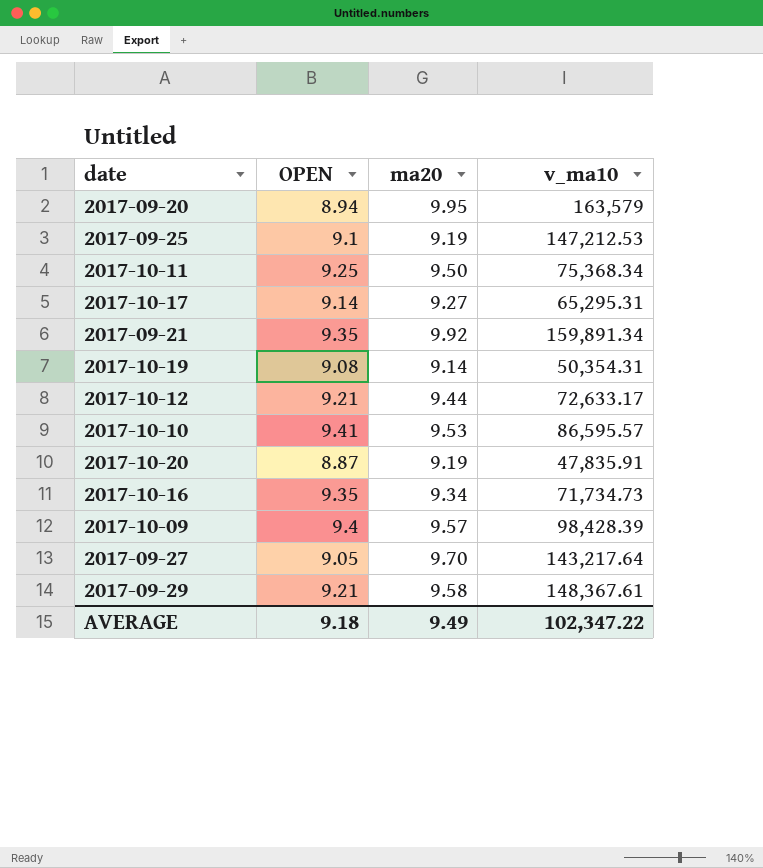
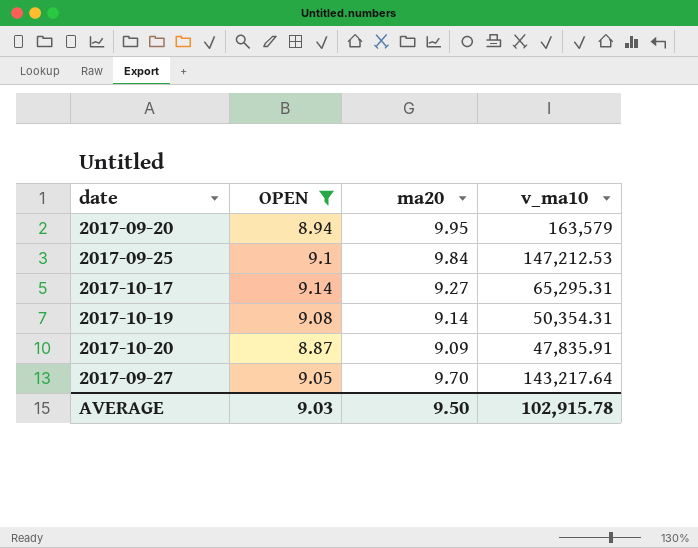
filter: none -> OPEN <= 9.14
2017-09-25 | ma20: 9.19 -> 9.84
2017-10-20 | ma20: 9.19 -> 9.09
AVERAGE | OPEN: 9.18 -> 9.03
AVERAGE | ma20: 9.49 -> 9.50
AVERAGE | v_ma10: 102,347.22 -> 102,915.78

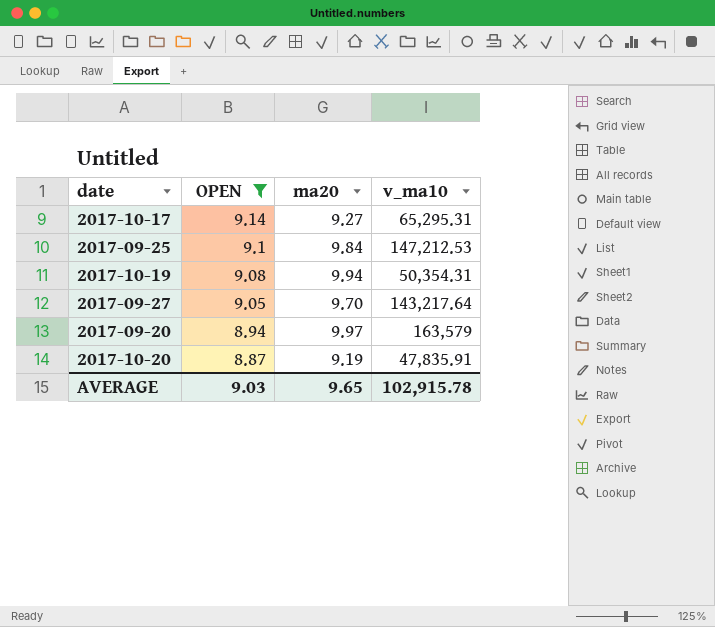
row order: none -> OPEN descending
2017-10-19 | ma20: 9.14 -> 9.94
2017-09-20 | ma20: 9.95 -> 9.97
2017-10-20 | ma20: 9.09 -> 9.19
AVERAGE | ma20: 9.50 -> 9.65

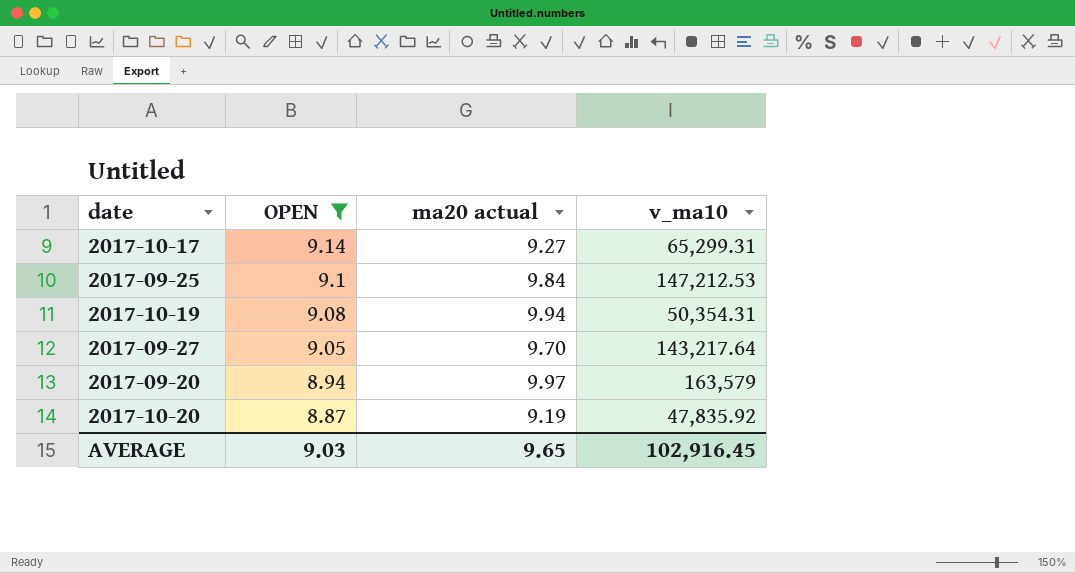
column name: ma20 -> ma20 actual
2017-10-17 | v_ma10: 65,295.31 -> 65,299.31
2017-10-20 | v_ma10: 47,835.91 -> 47,835.92
AVERAGE | v_ma10: 102,915.78 -> 102,916.45

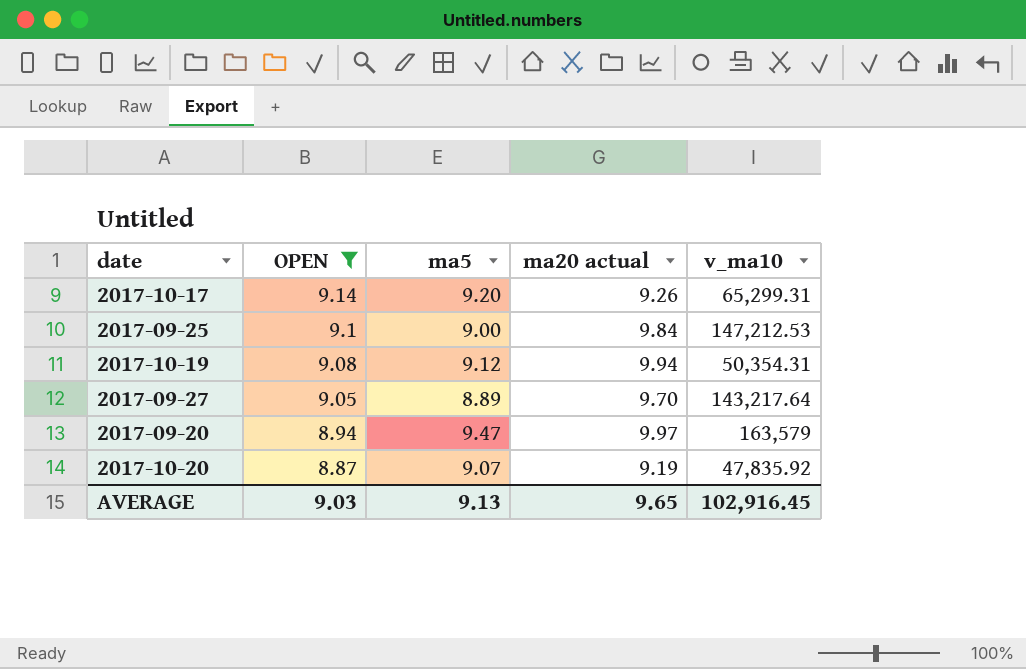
column ma5 | position: none -> 3
2017-10-17 | ma20 actual: 9.27 -> 9.26

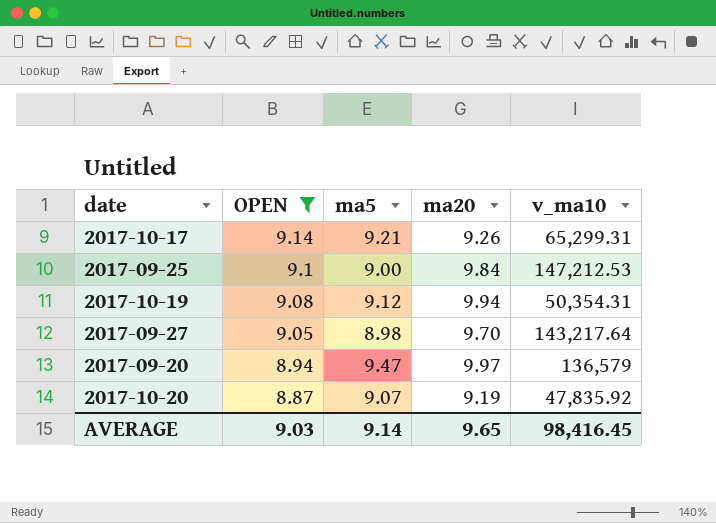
column name: ma20 actual -> ma20
2017-10-17 | ma5: 9.20 -> 9.21
2017-09-27 | ma5: 8.89 -> 8.98
2017-09-20 | v_ma10: 163,579 -> 136,579
AVERAGE | ma5: 9.13 -> 9.14
AVERAGE | v_ma10: 102,916.45 -> 98,416.45

